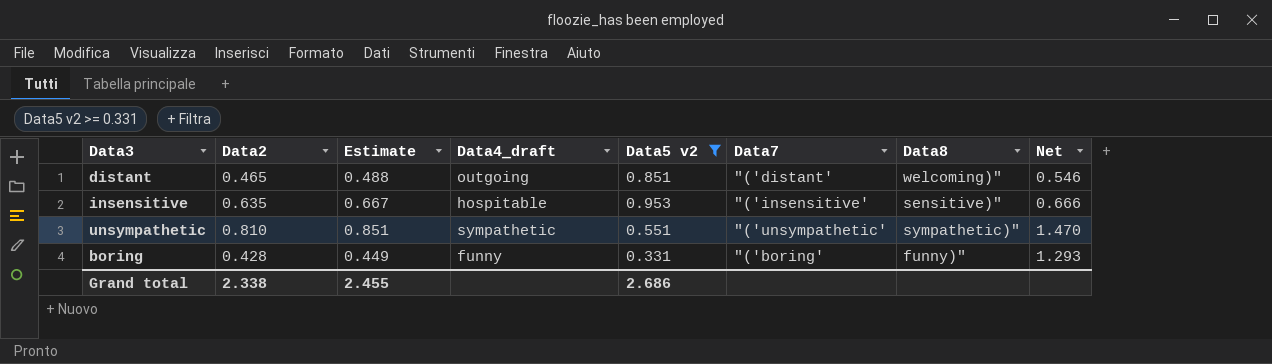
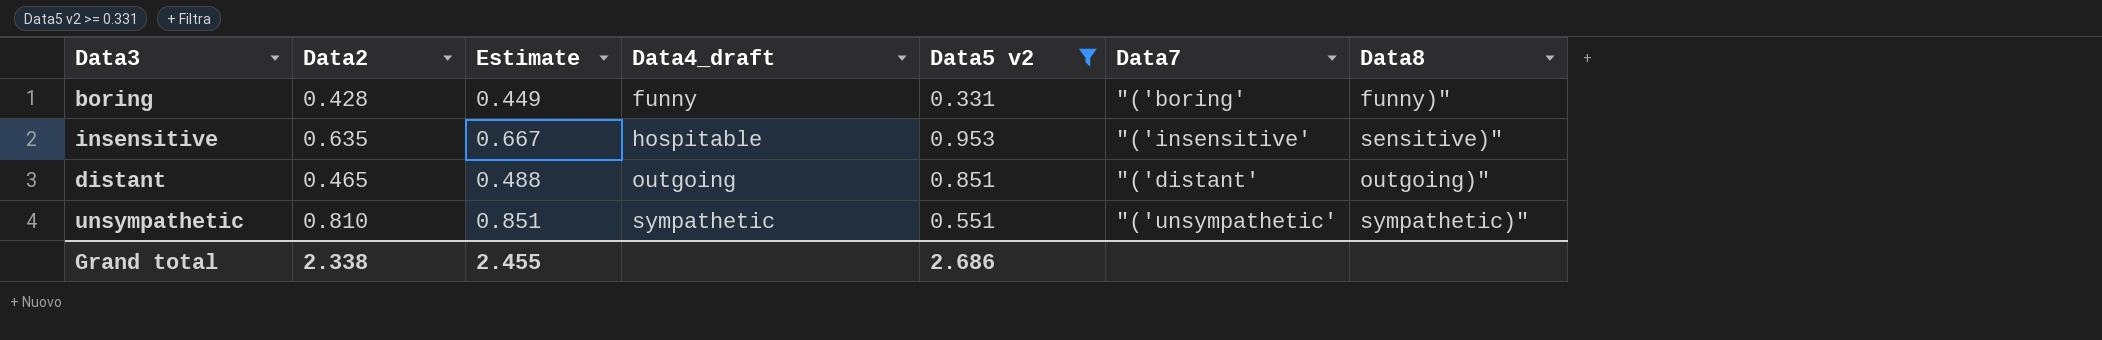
row order: none -> Data4_draft ascending
column Net | formula: [Data2] / [Data5 v2] -> none
distant | Data8: welcoming)" -> outgoing)"

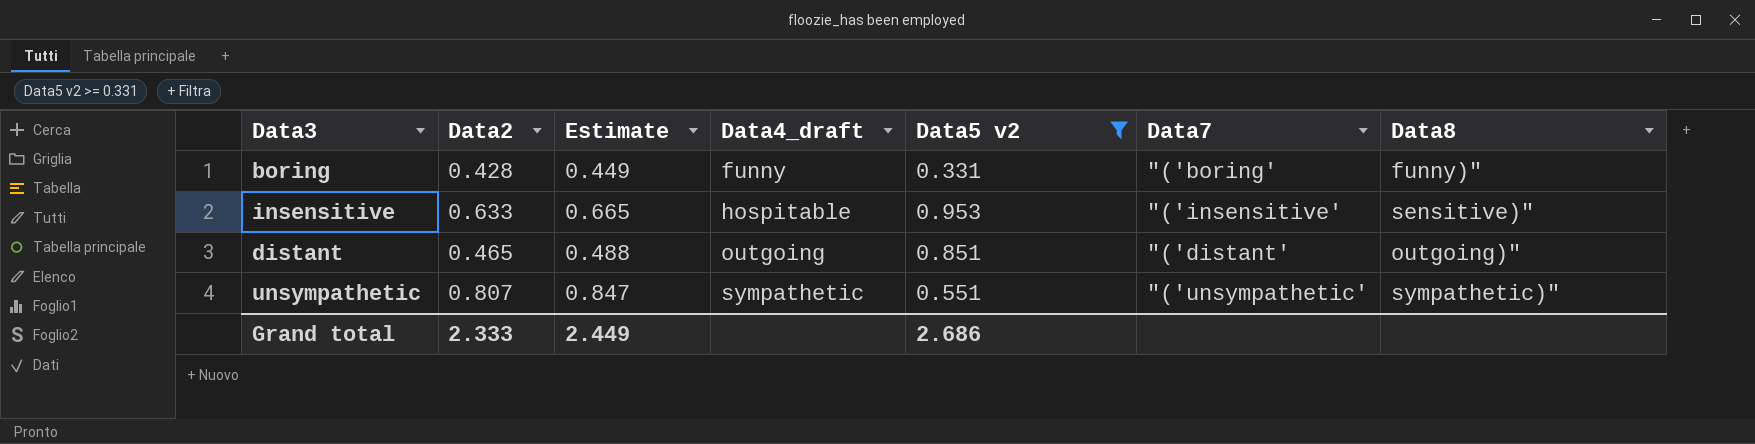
insensitive | Data2: 0.635 -> 0.633
insensitive | Estimate: 0.667 -> 0.665
unsympathetic | Data2: 0.810 -> 0.807
unsympathetic | Estimate: 0.851 -> 0.847
Grand total | Data2: 2.338 -> 2.333
Grand total | Estimate: 2.455 -> 2.449

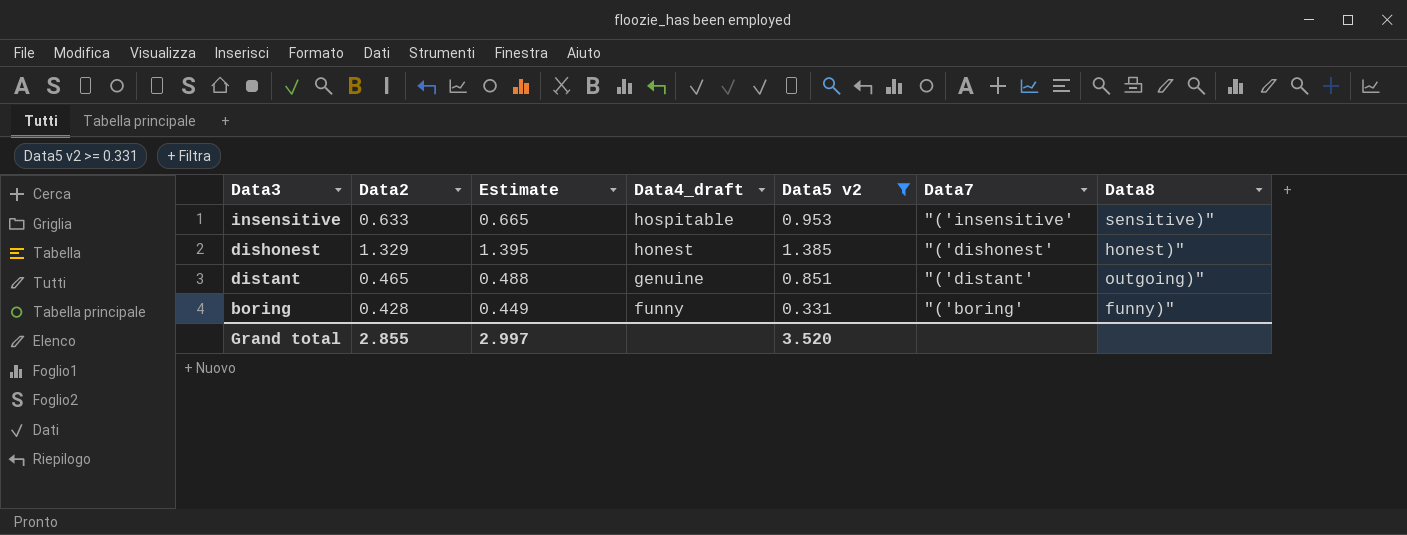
row order: Data4_draft ascending -> Data4_draft descending
row unsympathetic: 0.807 | 0.847 | sympathetic | 0.551 | "('unsympathetic' | sympathetic)" -> none
row dishonest: none -> 1.329 | 1.395 | honest | 1.385 | "('dishonest' | honest)"
distant | Data4_draft: outgoing -> genuine
Grand total | Data2: 2.333 -> 2.855
Grand total | Estimate: 2.449 -> 2.997
Grand total | Data5 v2: 2.686 -> 3.520

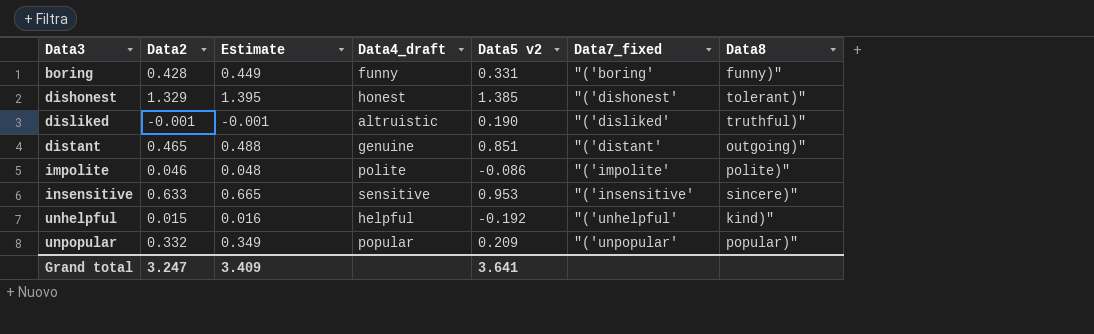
filter: Data5 v2 >= 0.331 -> none
row order: Data4_draft descending -> Data3 ascending
column name: Data7 -> Data7_fixed
dishonest | Data8: honest)" -> tolerant)"
insensitive | Data4_draft: hospitable -> sensitive
insensitive | Data8: sensitive)" -> sincere)"
Grand total | Data2: 2.855 -> 3.247
Grand total | Estimate: 2.997 -> 3.409
Grand total | Data5 v2: 3.520 -> 3.641

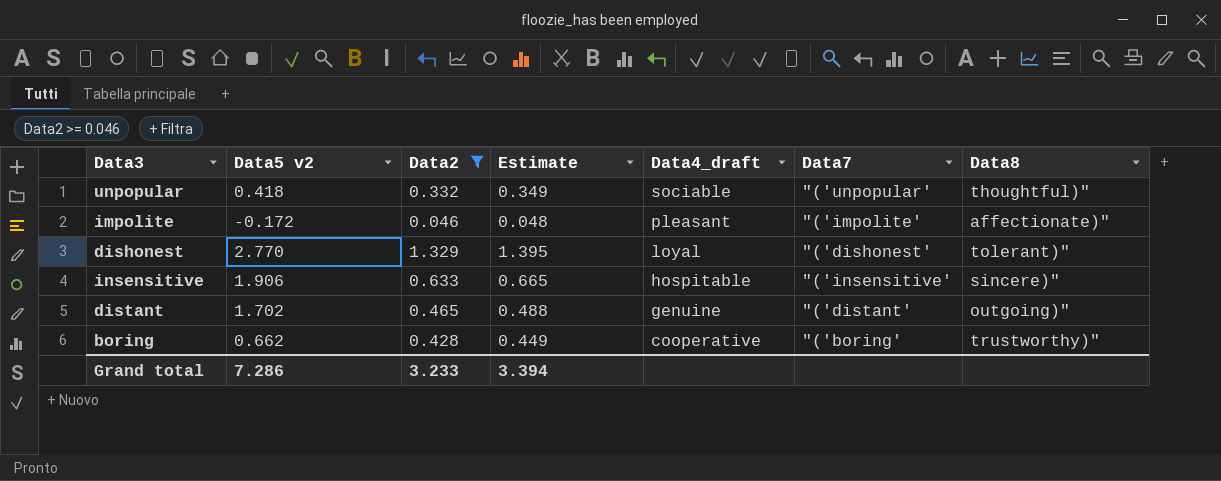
filter: none -> Data2 >= 0.046
row order: Data3 ascending -> Data4_draft descending
column Data5 v2 | position: 5 -> 2
column name: Data7_fixed -> Data7
unpopular | Data5 v2: 0.209 -> 0.418
unpopular | Data4_draft: popular -> sociable
unpopular | Data8: popular)" -> thoughtful)"
impolite | Data5 v2: -0.086 -> -0.172
impolite | Data4_draft: polite -> pleasant
impolite | Data8: polite)" -> affectionate)"
dishonest | Data5 v2: 1.385 -> 2.770
dishonest | Data4_draft: honest -> loyal
insensitive | Data5 v2: 0.953 -> 1.906
insensitive | Data4_draft: sensitive -> hospitable
distant | Data5 v2: 0.851 -> 1.702
boring | Data5 v2: 0.331 -> 0.662
boring | Data4_draft: funny -> cooperative
boring | Data8: funny)" -> trustworthy)"
Grand total | Data5 v2: 3.641 -> 7.286
Grand total | Data2: 3.247 -> 3.233
Grand total | Estimate: 3.409 -> 3.394

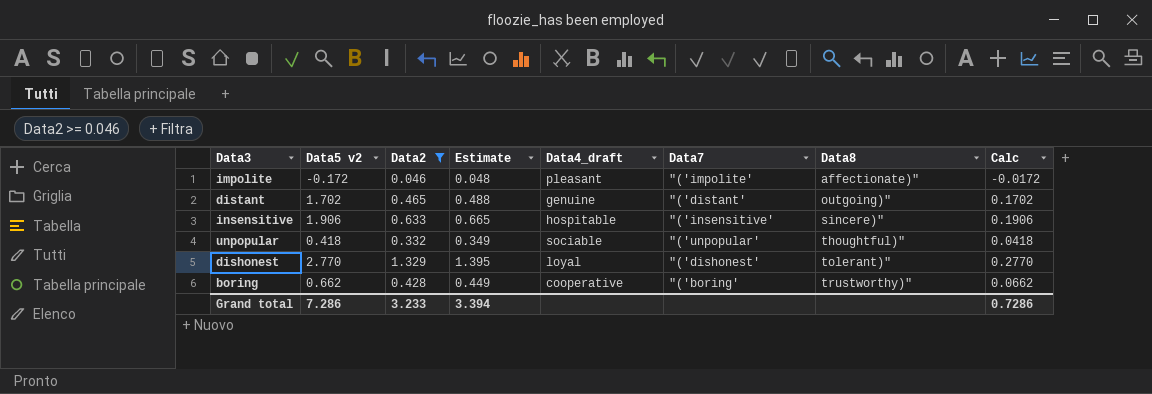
row order: Data4_draft descending -> Data8 ascending
column Calc | formula: none -> [Data5 v2] * 0.1

